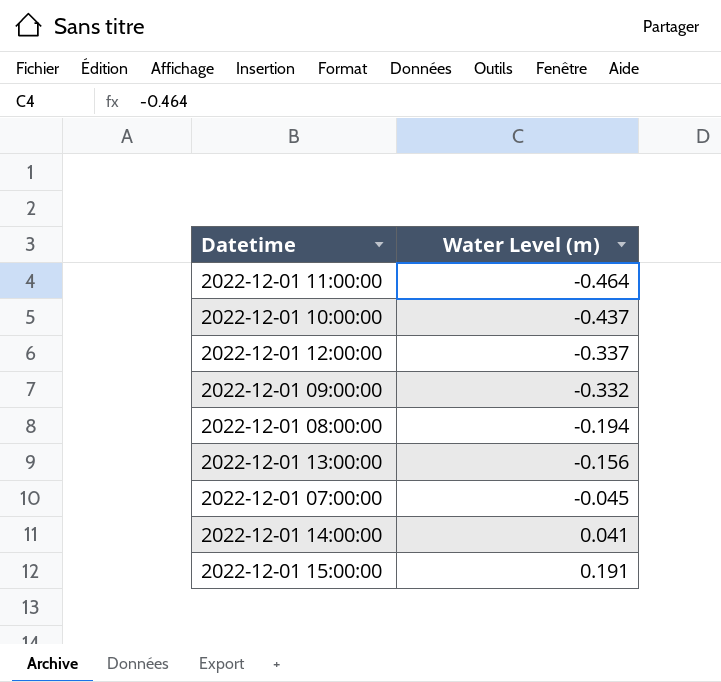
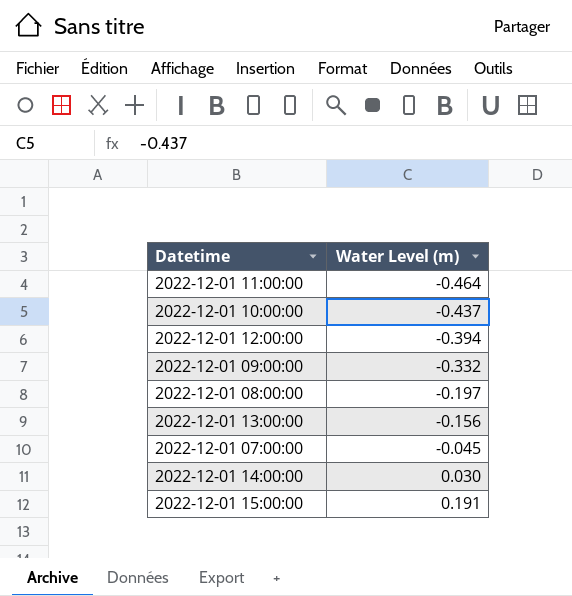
2022-12-01 12:00:00 | Water Level (m): -0.337 -> -0.394
2022-12-01 08:00:00 | Water Level (m): -0.194 -> -0.197
2022-12-01 14:00:00 | Water Level (m): 0.041 -> 0.030

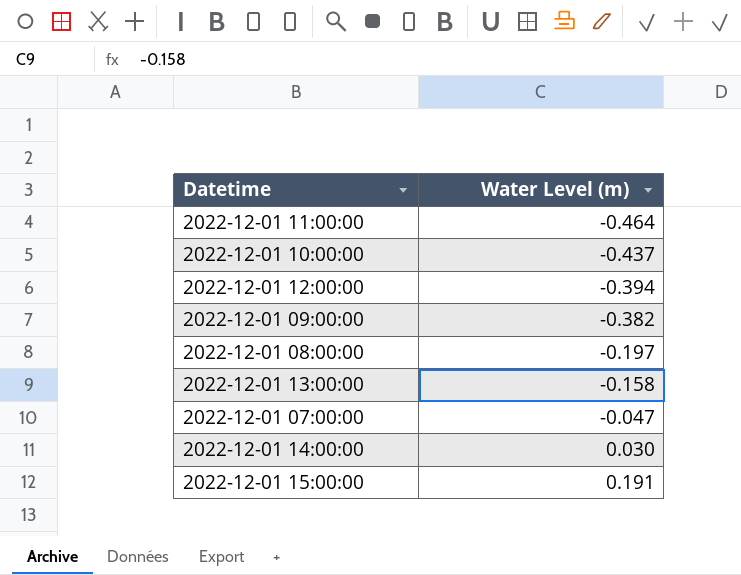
2022-12-01 09:00:00 | Water Level (m): -0.332 -> -0.382
2022-12-01 13:00:00 | Water Level (m): -0.156 -> -0.158
2022-12-01 07:00:00 | Water Level (m): -0.045 -> -0.047

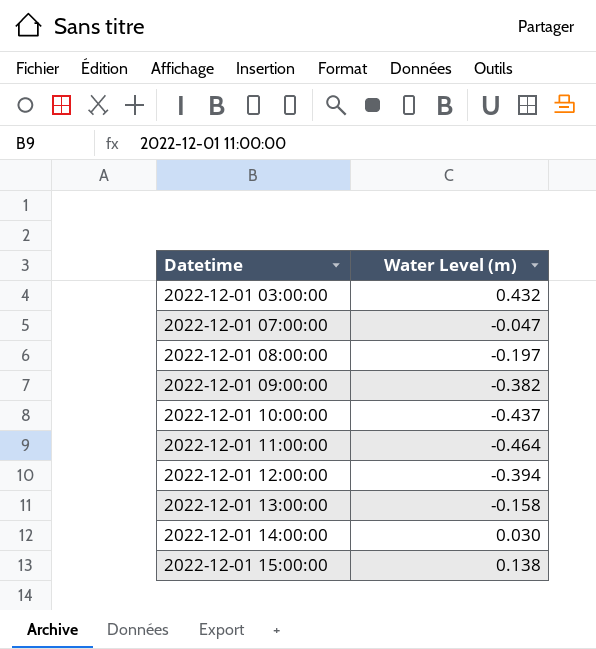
row order: Water Level (m) ascending -> Datetime ascending
row 2022-12-01 03:00:00: none -> 0.432
2022-12-01 15:00:00 | Water Level (m): 0.191 -> 0.138

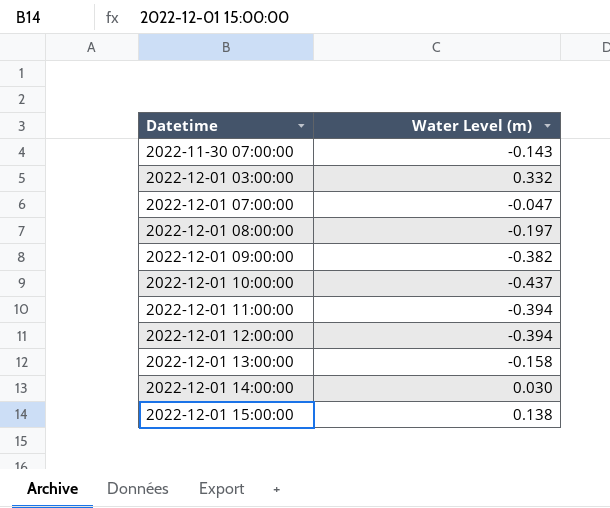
row 2022-11-30 07:00:00: none -> -0.143
2022-12-01 03:00:00 | Water Level (m): 0.432 -> 0.332
2022-12-01 11:00:00 | Water Level (m): -0.464 -> -0.394

